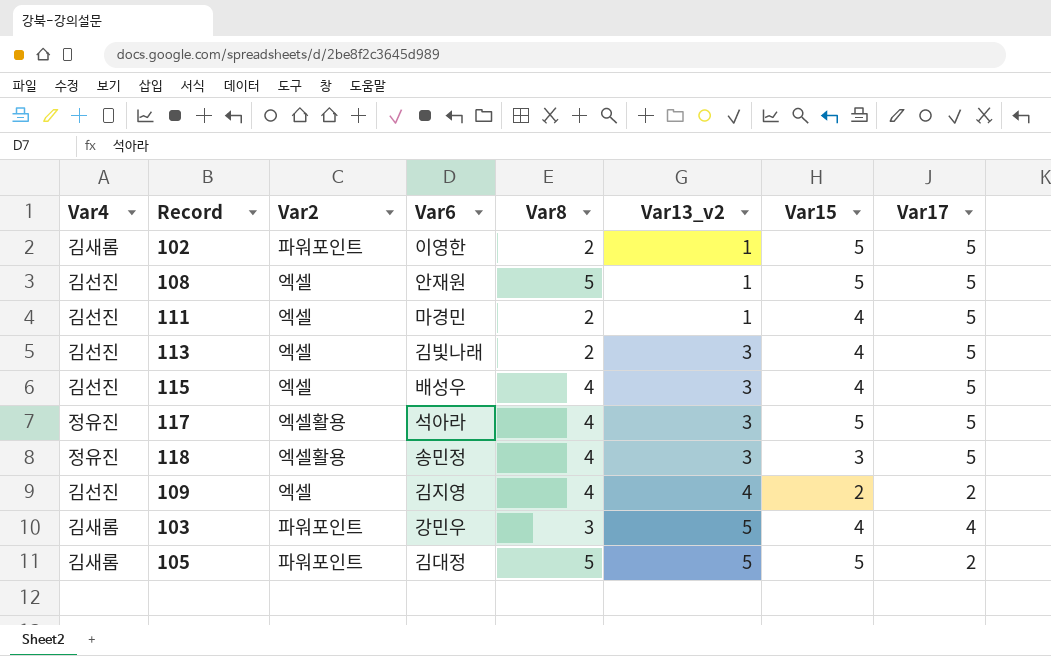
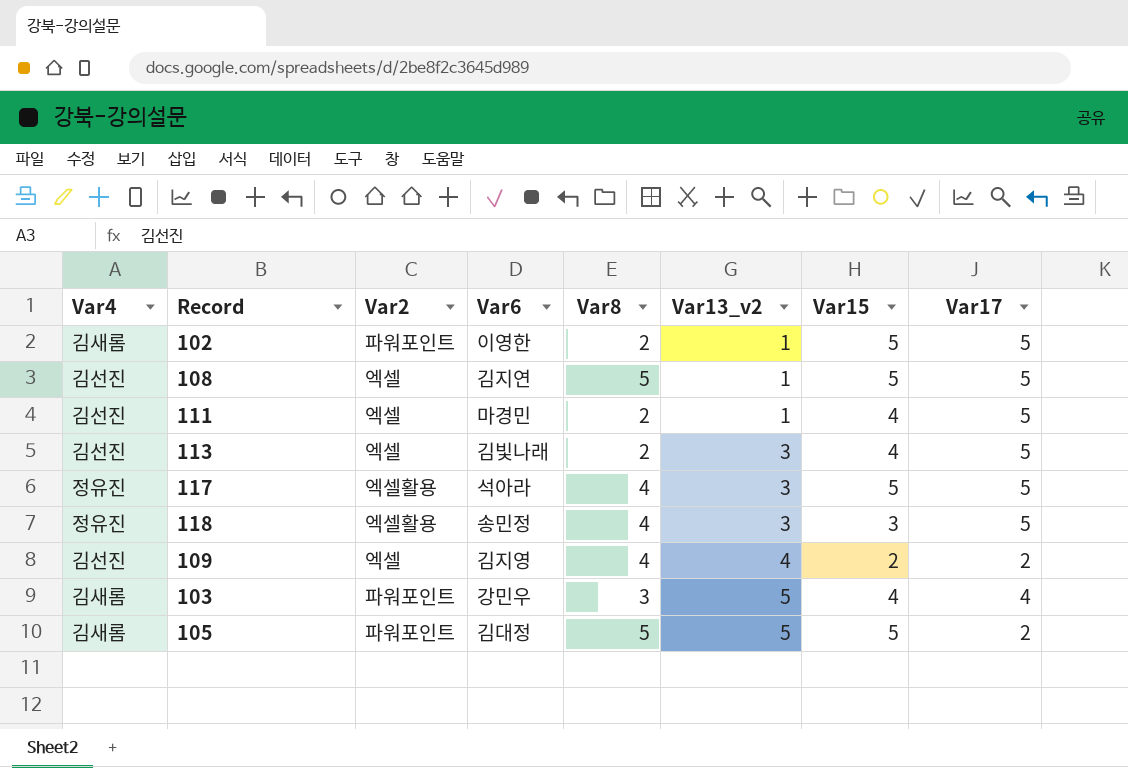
row 115: 김선진 | 엑셀 | 배성우 | 4 | 3 | 4 | 5 -> none
108 | Var6: 안재원 -> 김지연

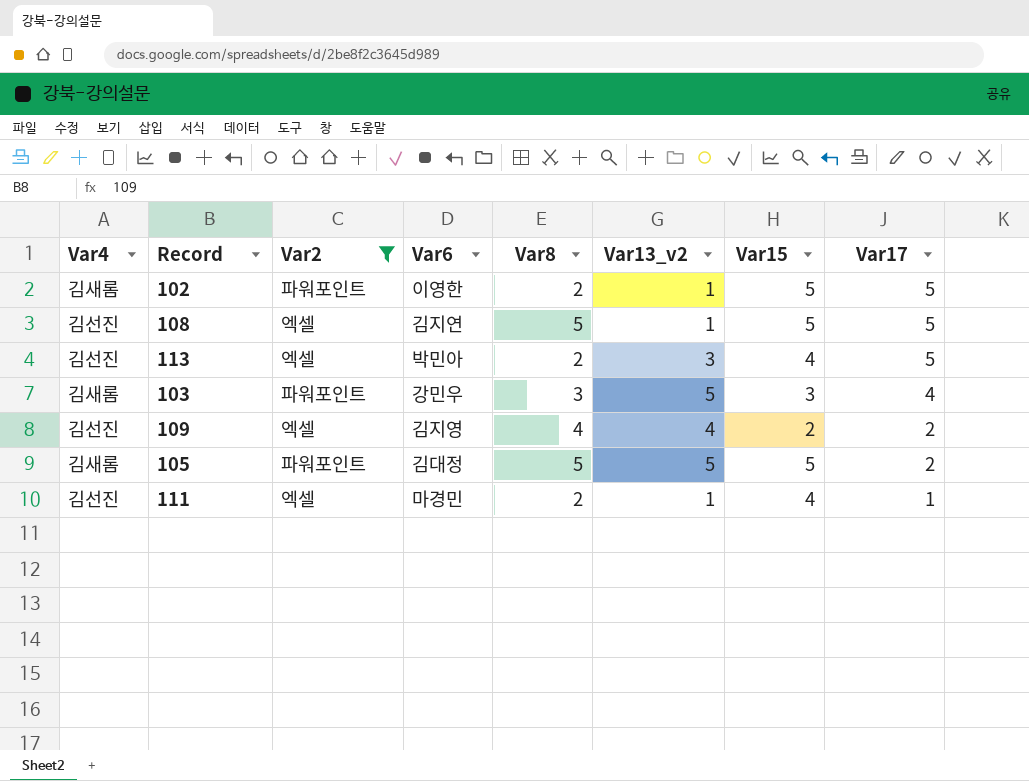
filter: none -> Var2 != 엑셀활용
row order: Var13_v2 ascending -> Var17 descending
113 | Var6: 김빛나래 -> 박민아
103 | Var15: 4 -> 3
111 | Var17: 5 -> 1

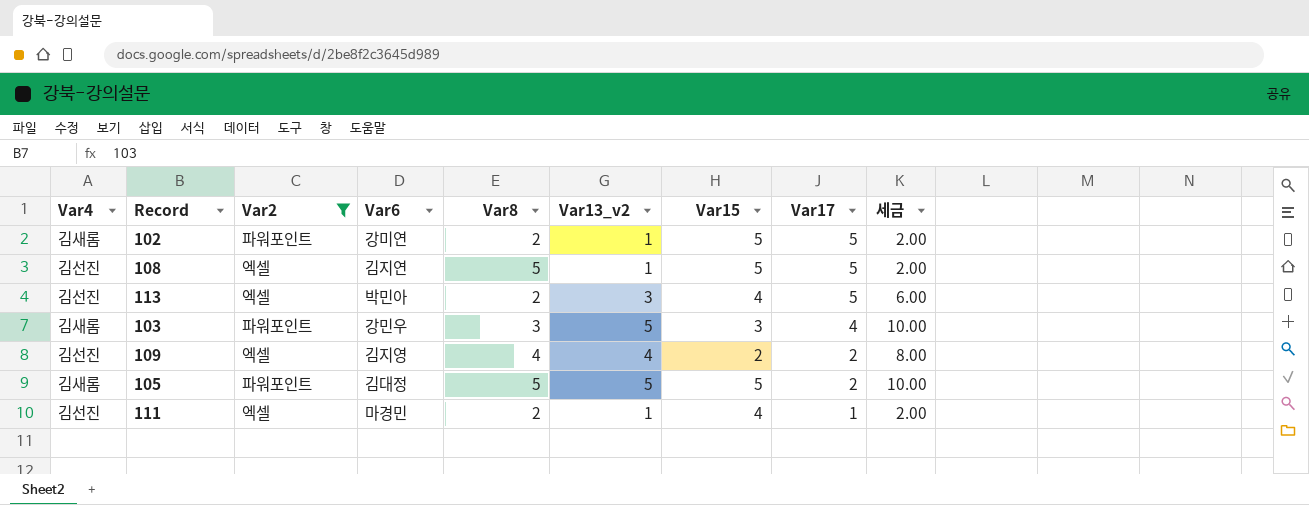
column 세금 | formula: none -> [Var13_v2] * 2
102 | Var6: 이영한 -> 강미연

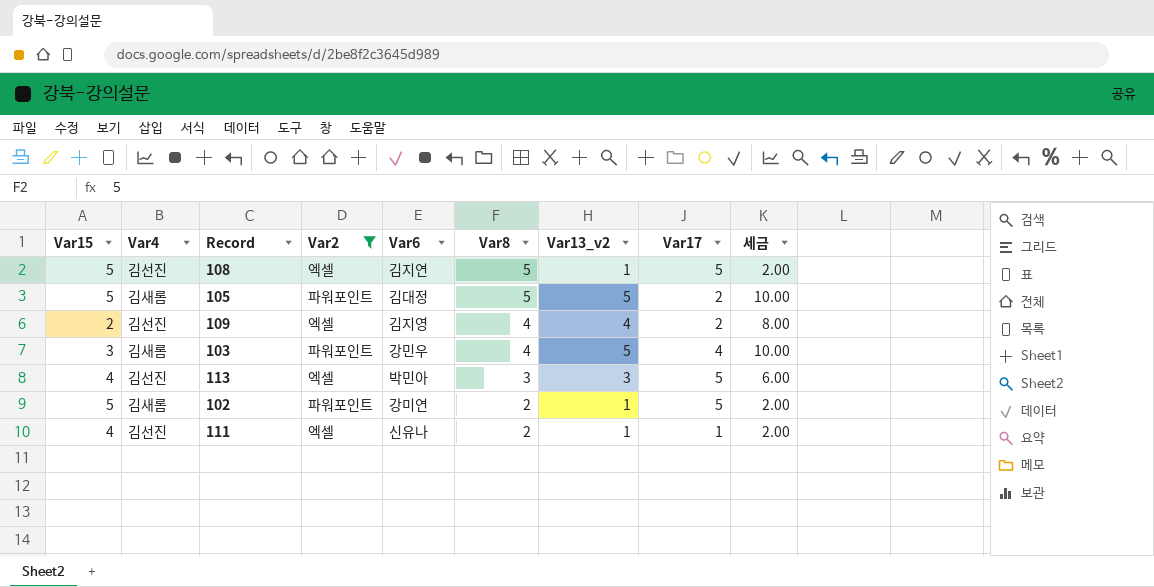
row order: Var17 descending -> Var8 descending
column Var15 | position: 7 -> 1
103 | Var8: 3 -> 4
113 | Var8: 2 -> 3
111 | Var6: 마경민 -> 신유나

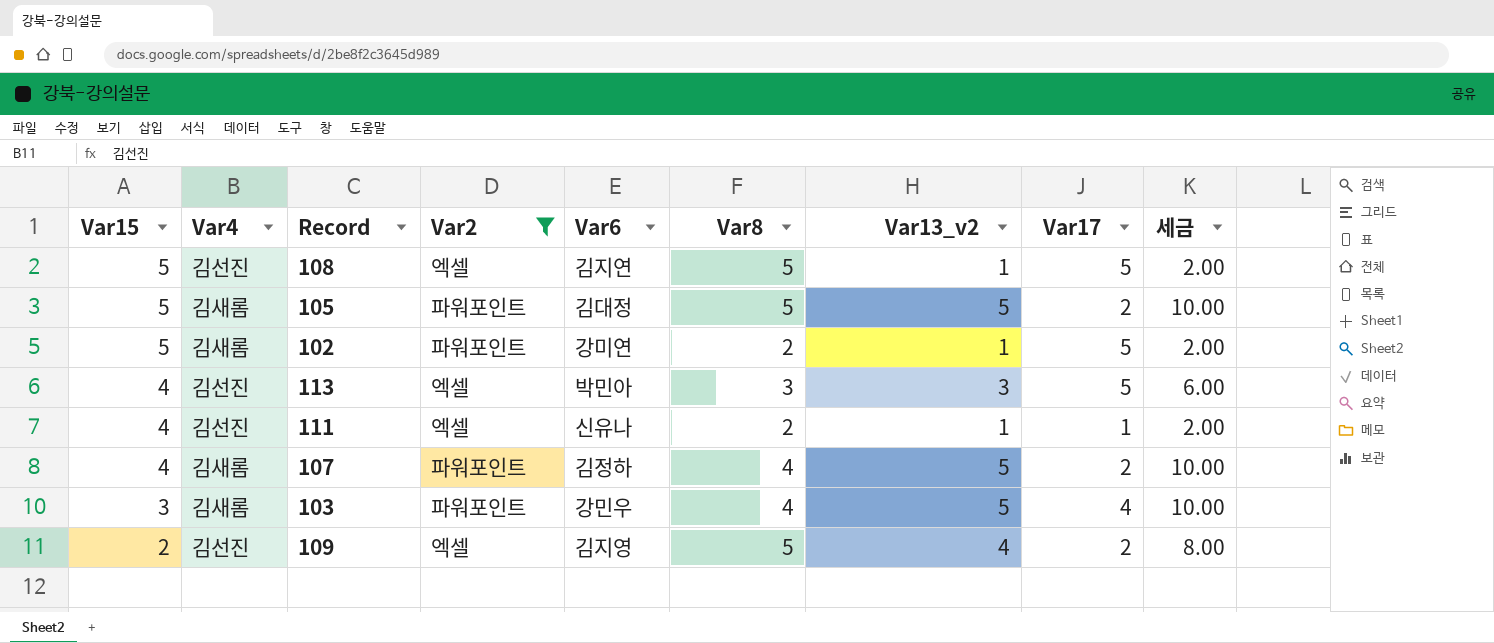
row order: Var8 descending -> Var15 descending
row 107: none -> 4 | 김새롬 | 파워포인트 | 김정하 | 4 | 5 | 2 | 10.00
109 | Var8: 4 -> 5

